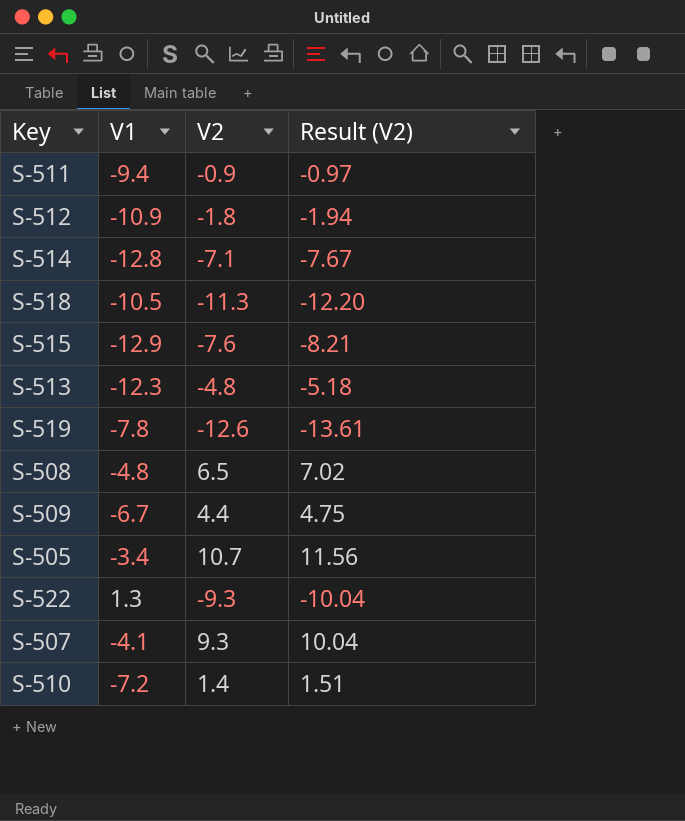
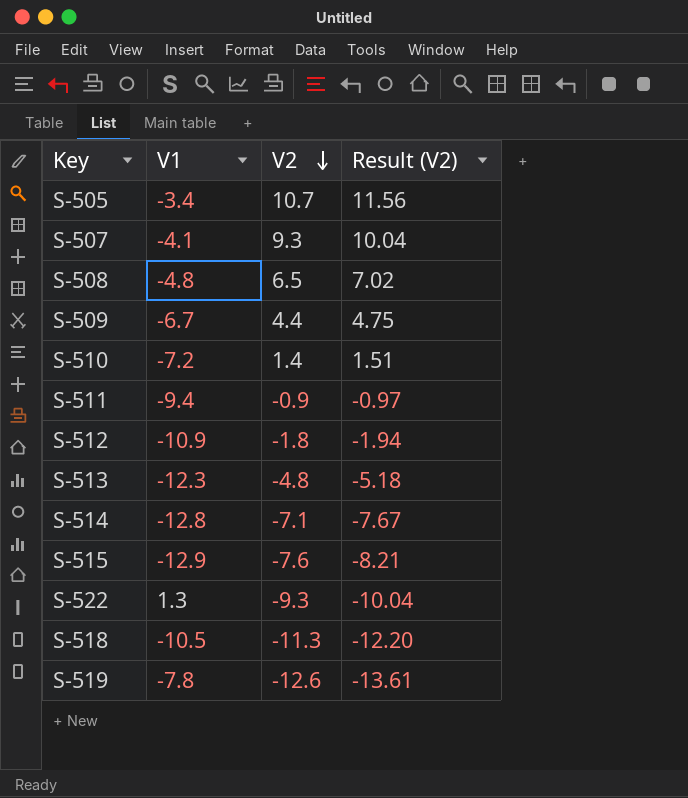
row order: none -> V2 descending

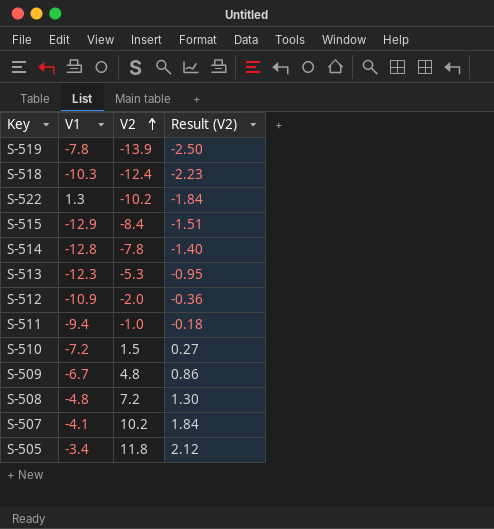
row order: V2 descending -> V2 ascending
column Result (V2) | formula: [V2] * 1.08 -> [V2] * 0.18
S-519 | V2: -12.6 -> -13.9
S-518 | V1: -10.5 -> -10.3
S-518 | V2: -11.3 -> -12.4
S-522 | V2: -9.3 -> -10.2
S-515 | V2: -7.6 -> -8.4
S-514 | V2: -7.1 -> -7.8
S-513 | V2: -4.8 -> -5.3
S-512 | V2: -1.8 -> -2.0
S-511 | V2: -0.9 -> -1.0
S-510 | V2: 1.4 -> 1.5
S-509 | V2: 4.4 -> 4.8
S-508 | V2: 6.5 -> 7.2
S-507 | V2: 9.3 -> 10.2
S-505 | V2: 10.7 -> 11.8

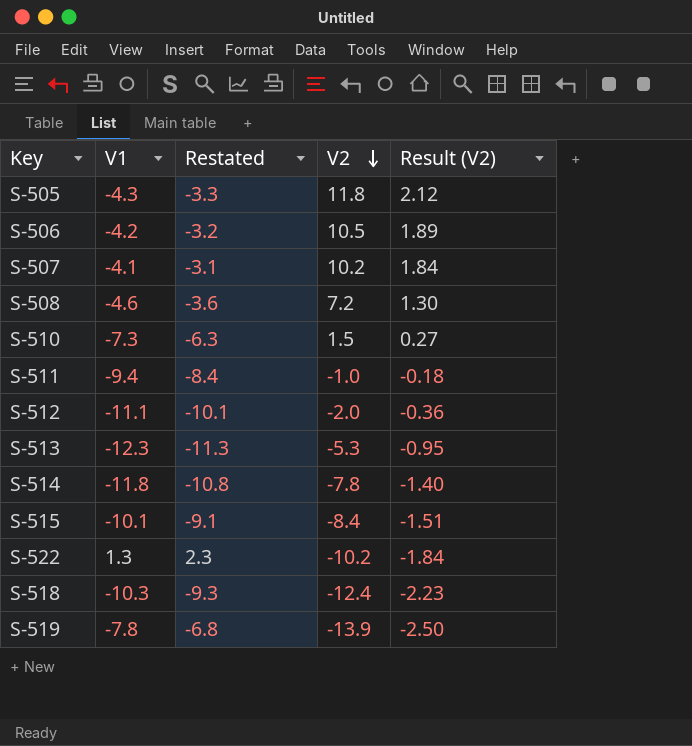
row order: V2 ascending -> V2 descending
column Restated | formula: none -> [V1] + 1
row S-509: -6.7 | 4.8 | 0.86 -> none
S-505 | V1: -3.4 -> -4.3
row S-506: none -> -4.2 | -3.2 | 10.5 | 1.89
S-508 | V1: -4.8 -> -4.6
S-510 | V1: -7.2 -> -7.3
S-512 | V1: -10.9 -> -11.1
S-514 | V1: -12.8 -> -11.8
S-515 | V1: -12.9 -> -10.1

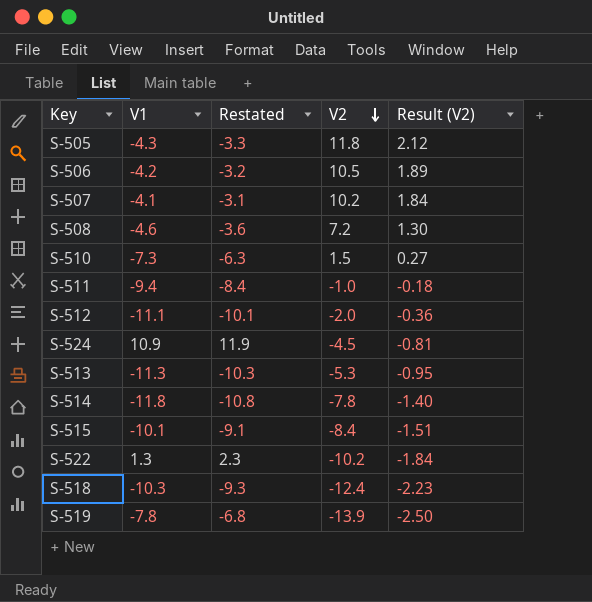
row S-524: none -> 10.9 | 11.9 | -4.5 | -0.81
S-513 | V1: -12.3 -> -11.3
S-513 | Restated: -11.3 -> -10.3

